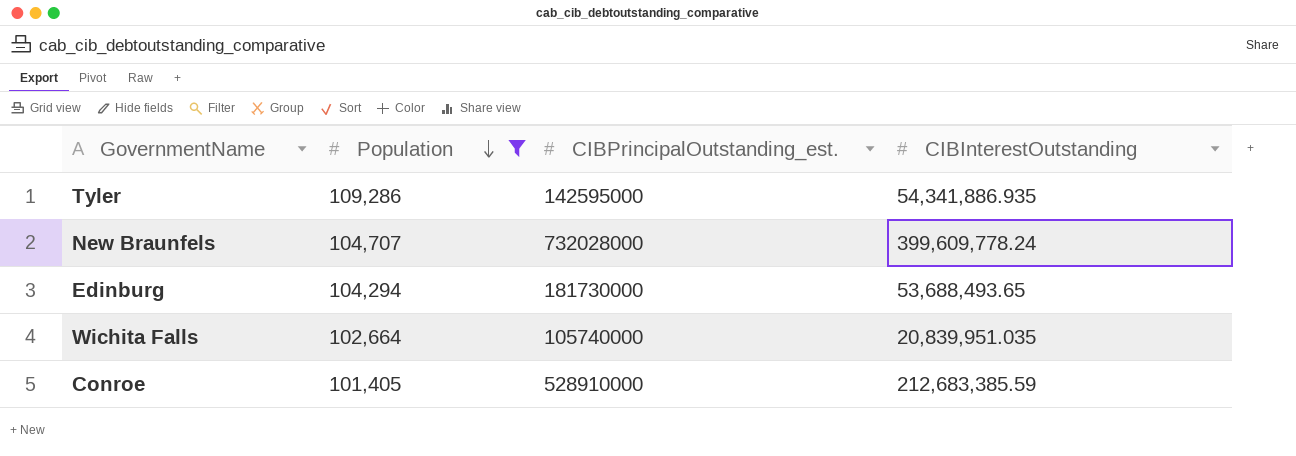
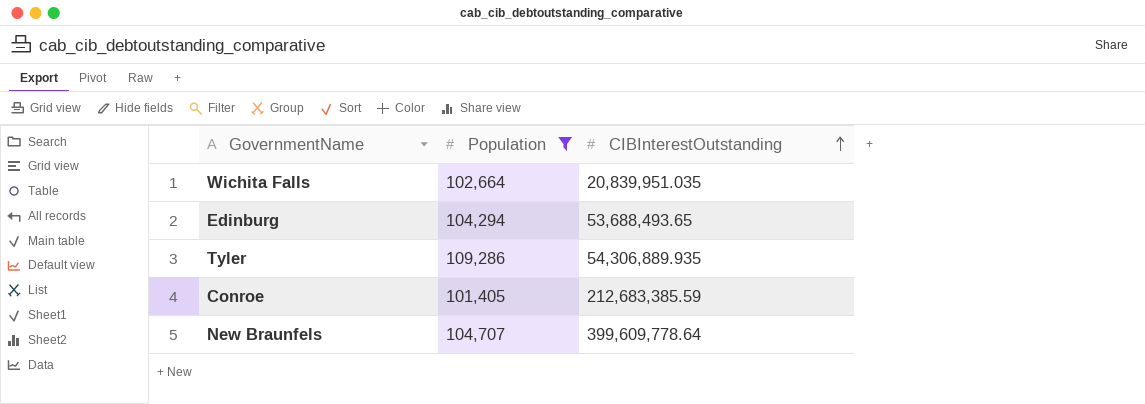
row order: Population descending -> CIBInterestOutstanding ascending
column CIBPrincipalOutstanding_est. | position: 3 -> none
Tyler | CIBInterestOutstanding: 54,341,886.935 -> 54,306,889.935
New Braunfels | CIBInterestOutstanding: 399,609,778.24 -> 399,609,778.64

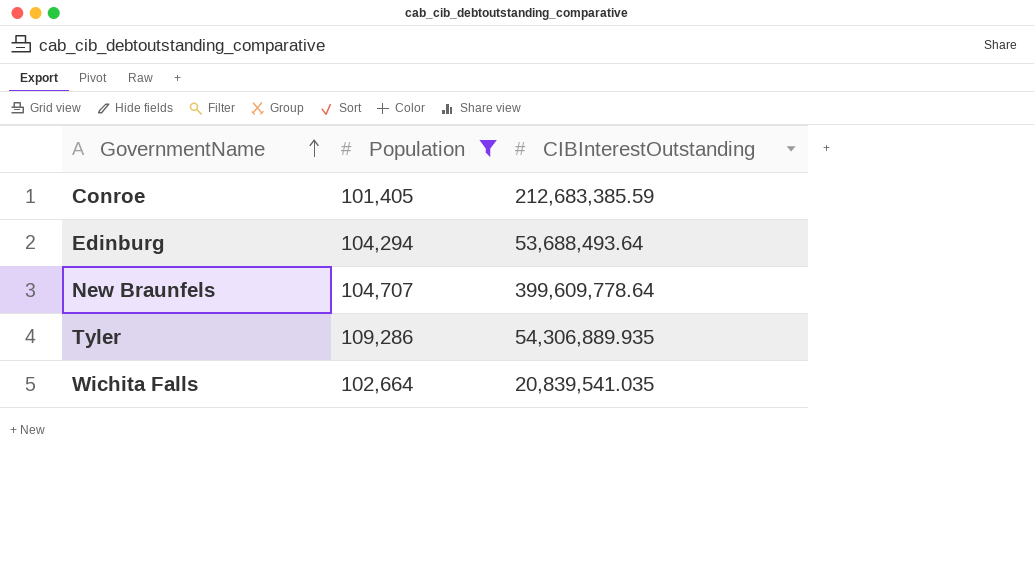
row order: CIBInterestOutstanding ascending -> GovernmentName ascending
Edinburg | CIBInterestOutstanding: 53,688,493.65 -> 53,688,493.64
Wichita Falls | CIBInterestOutstanding: 20,839,951.035 -> 20,839,541.035

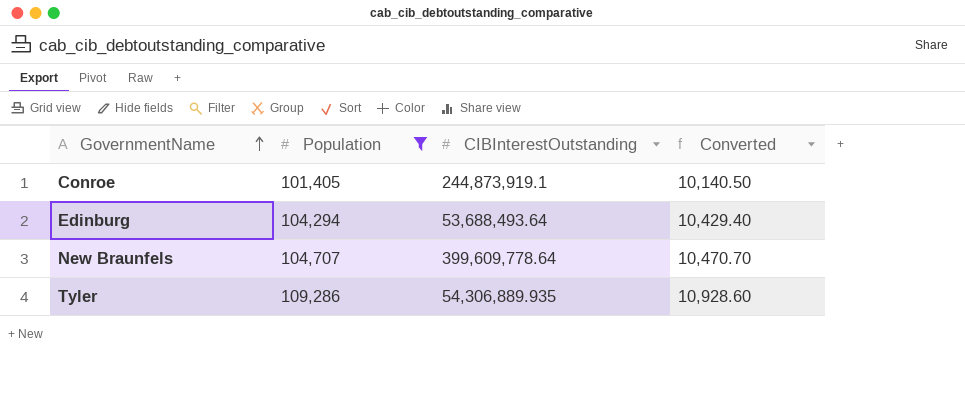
column Converted | formula: none -> [Population] * 0.1
row Wichita Falls: 102,664 | 20,839,541.035 -> none
Conroe | CIBInterestOutstanding: 212,683,385.59 -> 244,873,919.1

